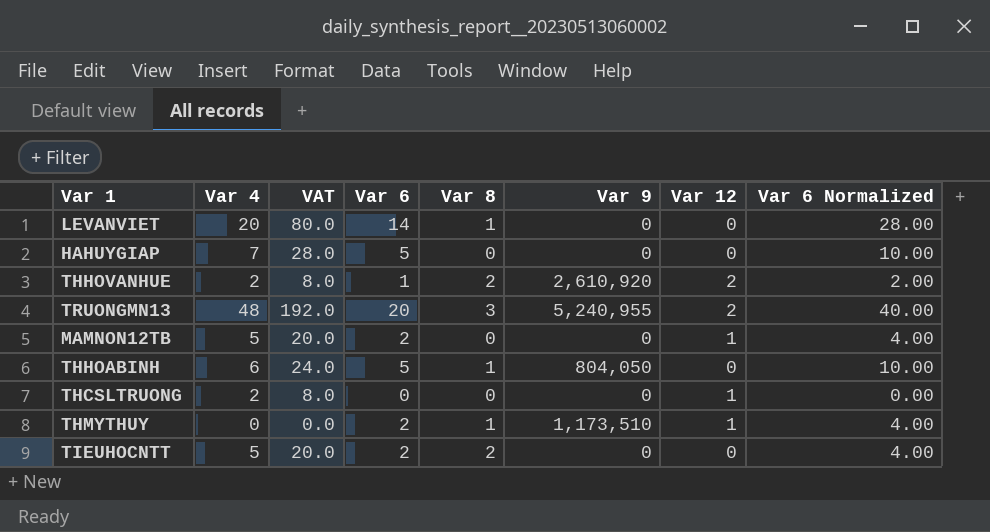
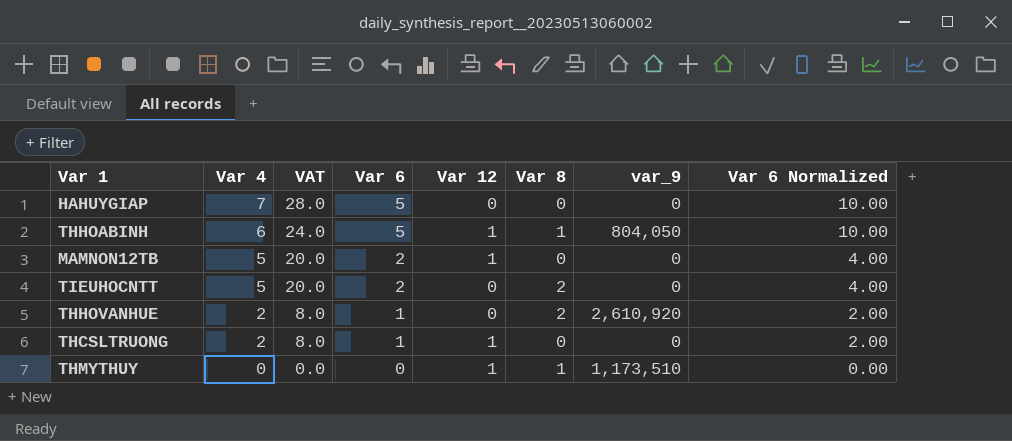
row order: none -> Var 4 descending
column Var 12 | position: 7 -> 5
column name: Var 9 -> var_9
row LEVANVIET: 20 | 80.0 | 14 | 1 | 0 | 0 | 28.00 -> none
row TRUONGMN13: 48 | 192.0 | 20 | 3 | 5,240,955 | 2 | 40.00 -> none
THHOABINH | Var 12: 0 -> 1
THHOVANHUE | Var 12: 2 -> 0
THCSLTRUONG | Var 6: 0 -> 1
THCSLTRUONG | Var 6 Normalized: 0.00 -> 2.00
THMYTHUY | Var 6: 2 -> 0
THMYTHUY | Var 6 Normalized: 4.00 -> 0.00

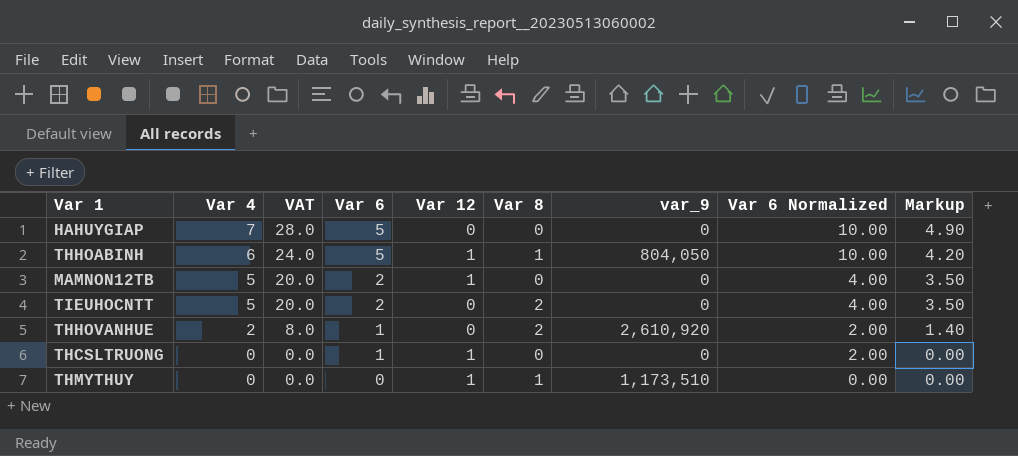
column Markup | formula: none -> [Var 4] * 0.7
THCSLTRUONG | Var 4: 2 -> 0
THCSLTRUONG | VAT: 8.0 -> 0.0

